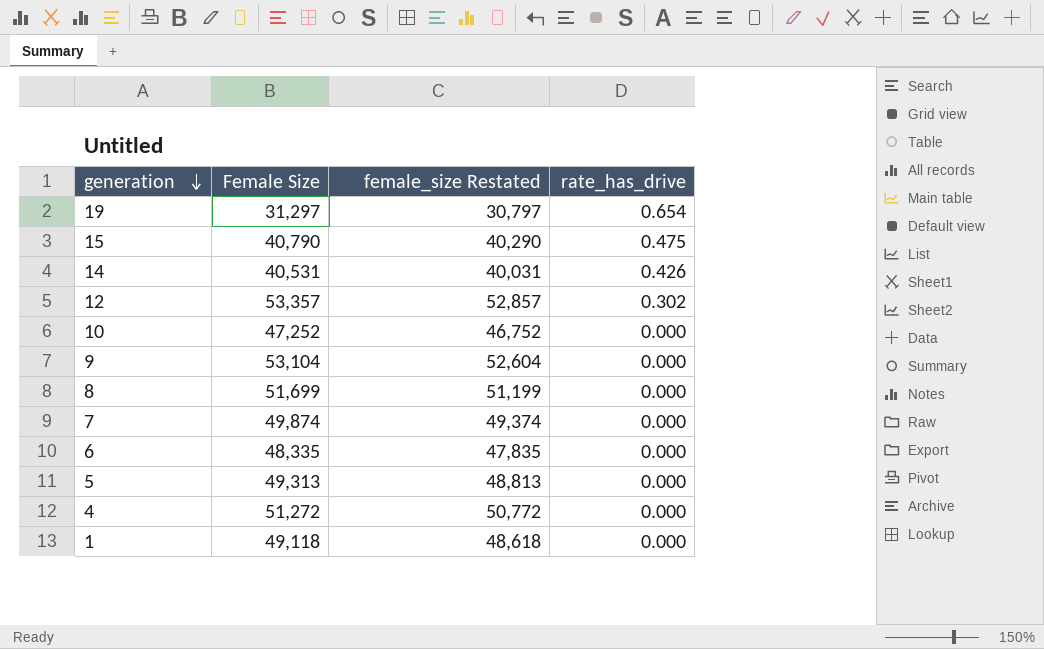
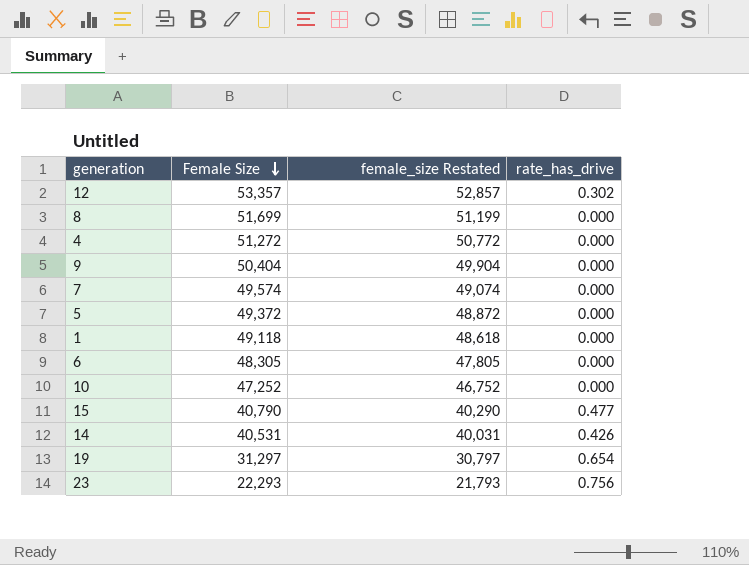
row order: generation descending -> Female Size descending
9 | Female Size: 53,104 -> 50,404
9 | female_size Restated: 52,604 -> 49,904
7 | Female Size: 49,874 -> 49,574
7 | female_size Restated: 49,374 -> 49,074
5 | Female Size: 49,313 -> 49,372
5 | female_size Restated: 48,813 -> 48,872
6 | Female Size: 48,335 -> 48,305
6 | female_size Restated: 47,835 -> 47,805
15 | rate_has_drive: 0.475 -> 0.477
row 23: none -> 22,293 | 21,793 | 0.756

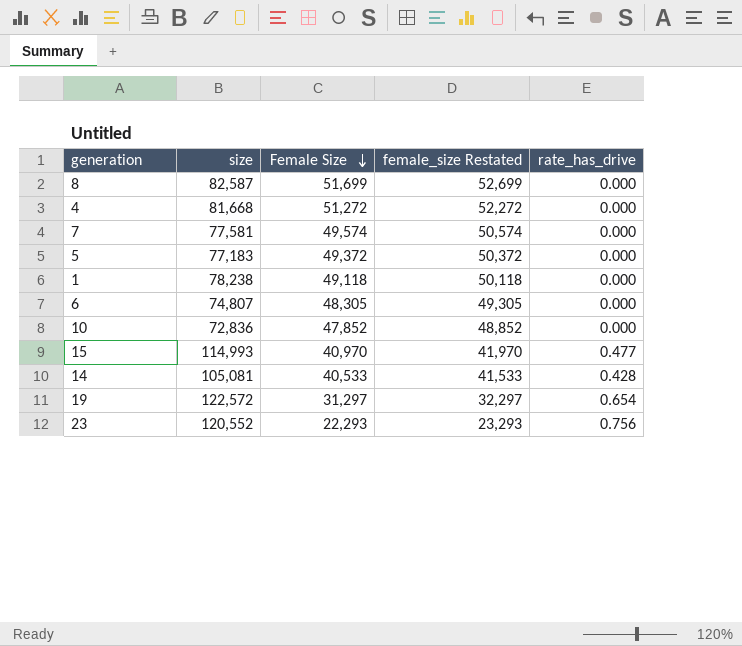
column size | position: none -> 2
column female_size Restated | formula: [Female Size] - 500 -> [Female Size] + 1000
row 12: 53,357 | 52,857 | 0.302 -> none
row 9: 50,404 | 49,904 | 0.000 -> none
10 | Female Size: 47,252 -> 47,852
15 | Female Size: 40,790 -> 40,970
14 | Female Size: 40,531 -> 40,533
14 | rate_has_drive: 0.426 -> 0.428

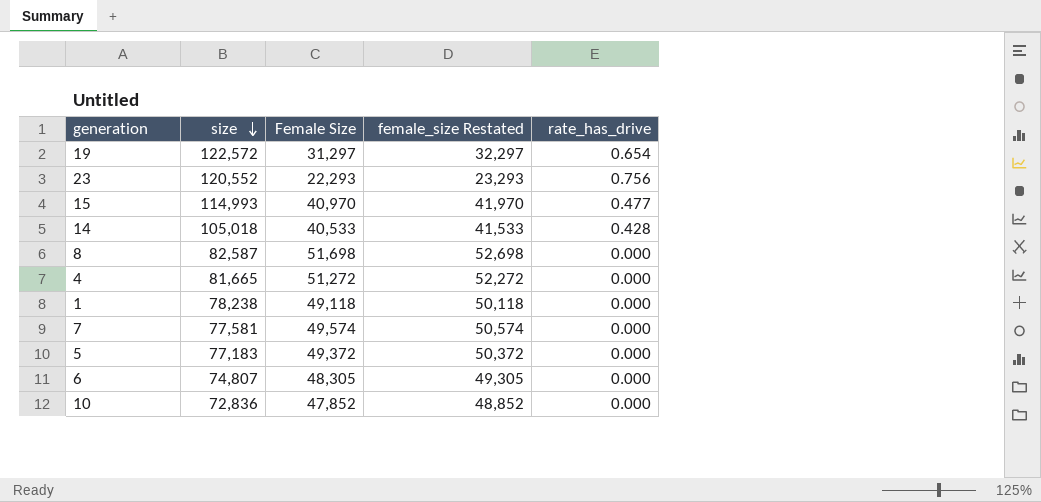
row order: Female Size descending -> size descending
14 | size: 105,081 -> 105,018
8 | Female Size: 51,699 -> 51,698
8 | female_size Restated: 52,699 -> 52,698
4 | size: 81,668 -> 81,665

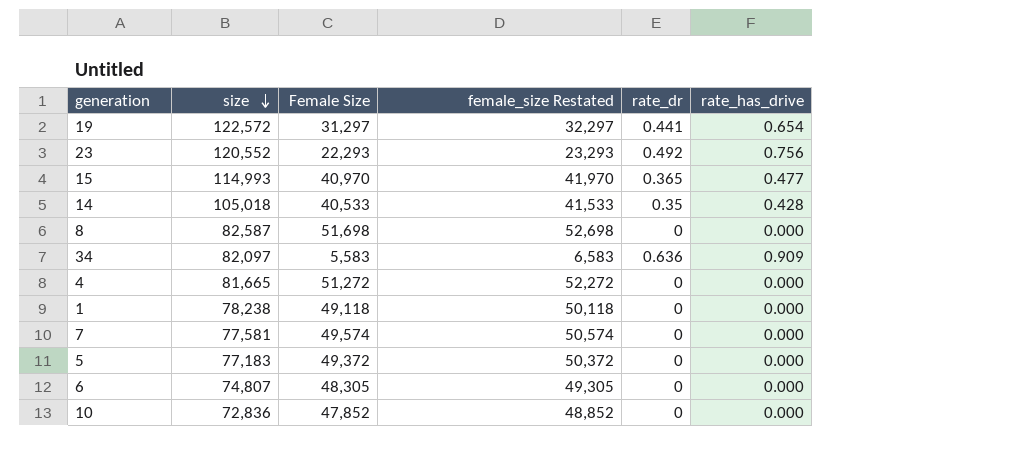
column rate_dr | position: none -> 5
row 34: none -> 82,097 | 5,583 | 6,583 | 0.636 | 0.909

